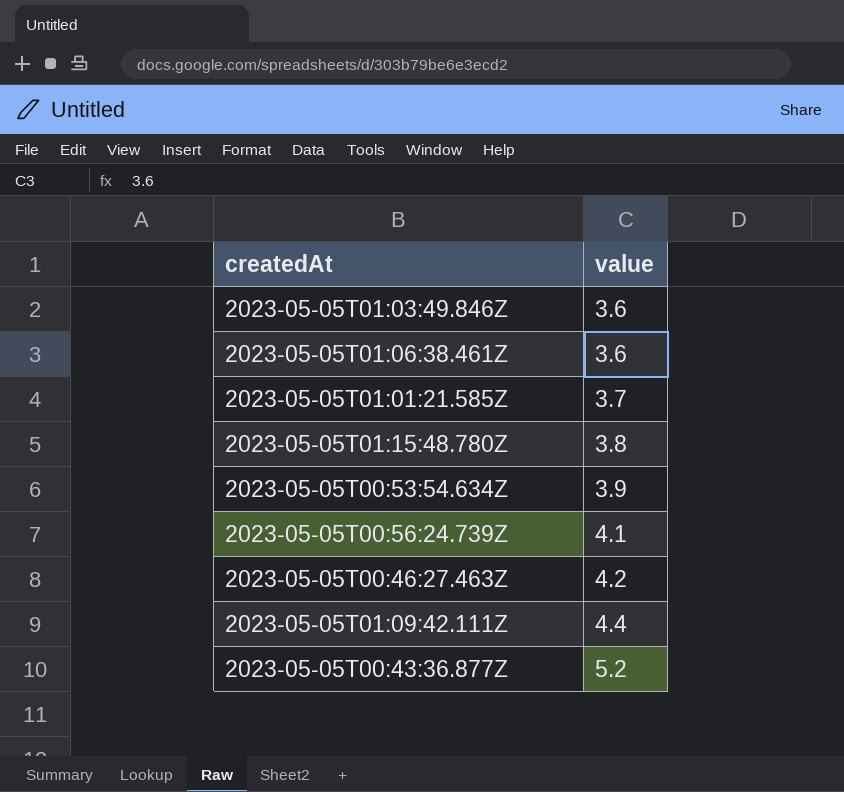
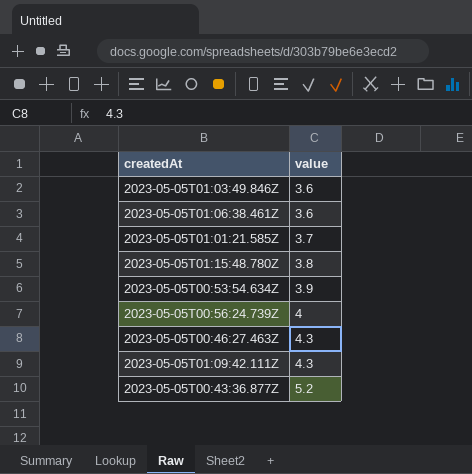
2023-05-05T00:56:24.739Z | value: 4.1 -> 4
2023-05-05T00:46:27.463Z | value: 4.2 -> 4.3
2023-05-05T01:09:42.111Z | value: 4.4 -> 4.3

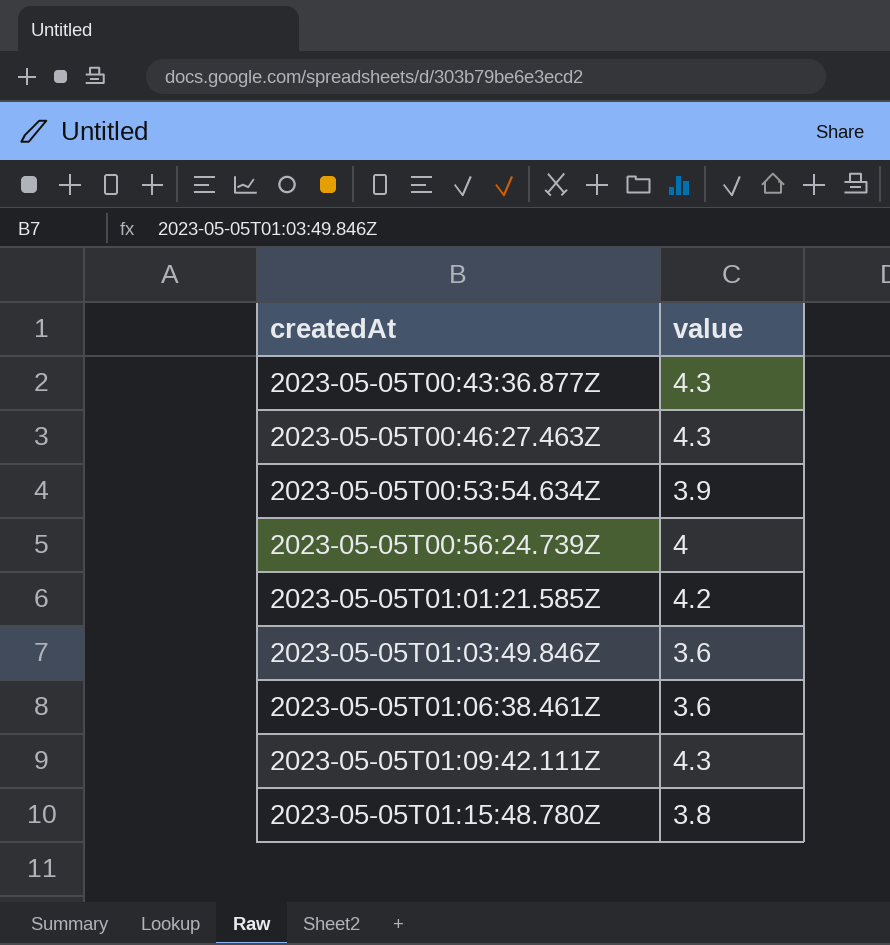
row order: value ascending -> createdAt ascending
2023-05-05T00:43:36.877Z | value: 5.2 -> 4.3
2023-05-05T01:01:21.585Z | value: 3.7 -> 4.2

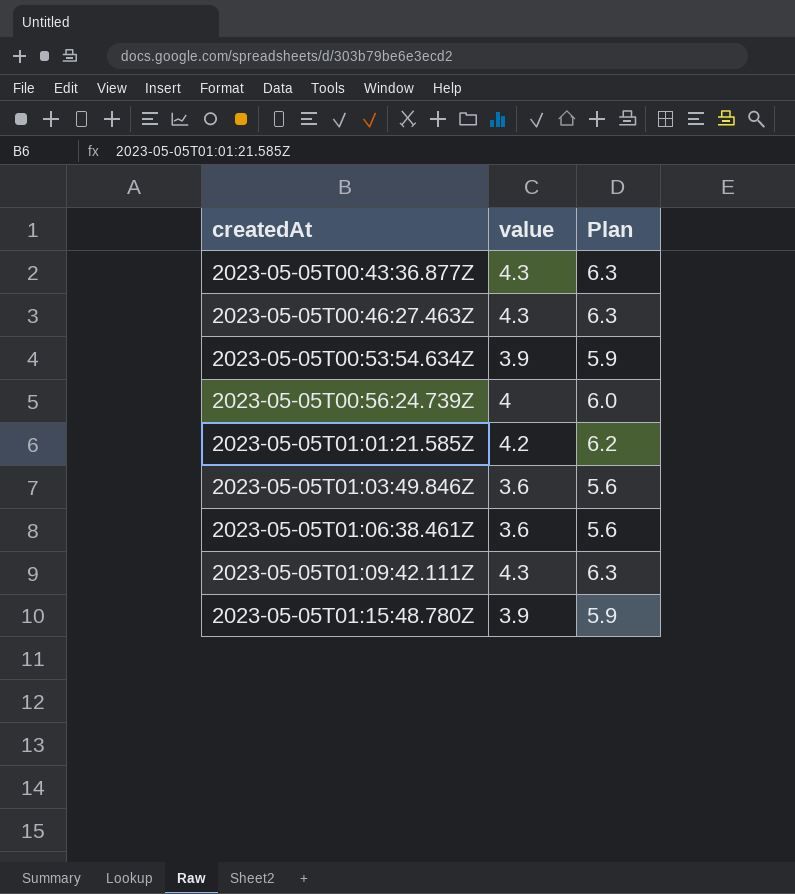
column Plan | formula: none -> [value] + 2
2023-05-05T01:15:48.780Z | value: 3.8 -> 3.9

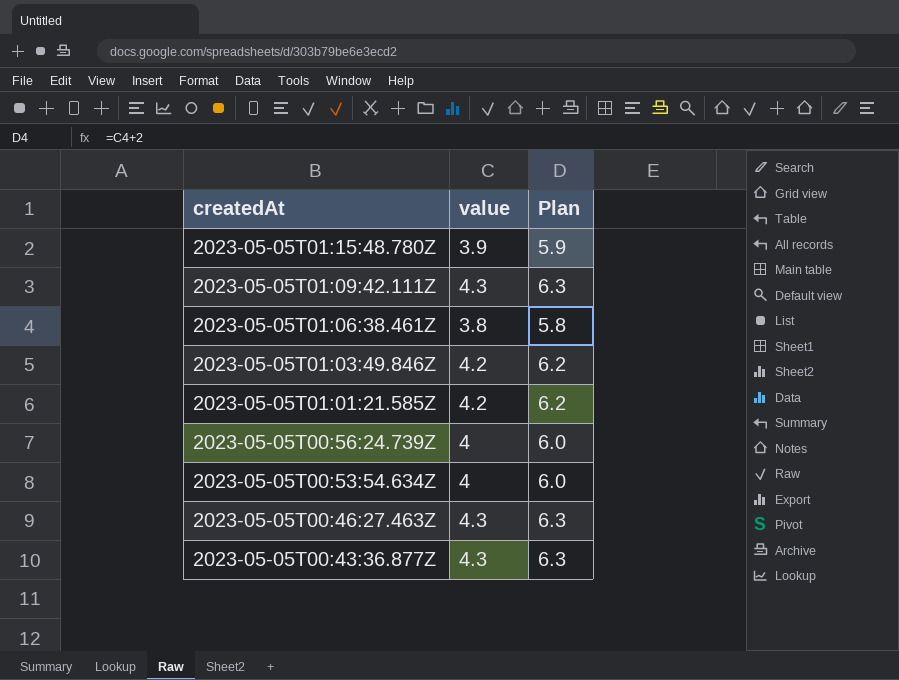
row order: createdAt ascending -> createdAt descending
2023-05-05T01:06:38.461Z | value: 3.6 -> 3.8
2023-05-05T01:06:38.461Z | Plan: 5.6 -> 5.8
2023-05-05T01:03:49.846Z | value: 3.6 -> 4.2
2023-05-05T01:03:49.846Z | Plan: 5.6 -> 6.2
2023-05-05T00:53:54.634Z | value: 3.9 -> 4
2023-05-05T00:53:54.634Z | Plan: 5.9 -> 6.0

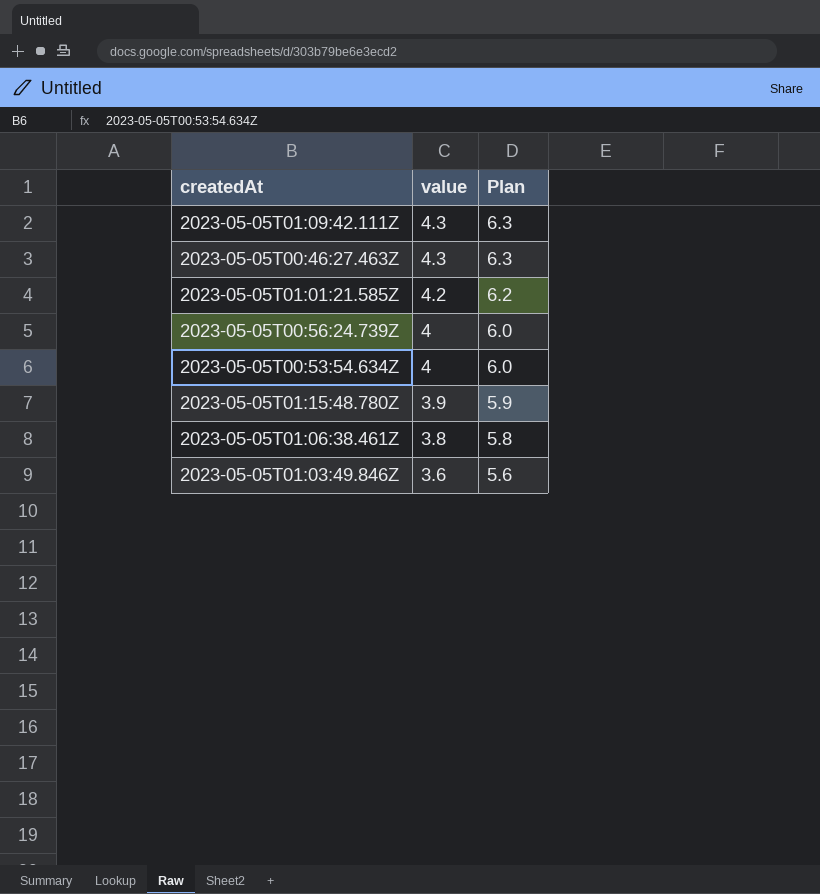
row order: createdAt descending -> value descending
row 2023-05-05T00:43:36.877Z: 4.3 | 6.3 -> none
2023-05-05T01:03:49.846Z | value: 4.2 -> 3.6
2023-05-05T01:03:49.846Z | Plan: 6.2 -> 5.6

